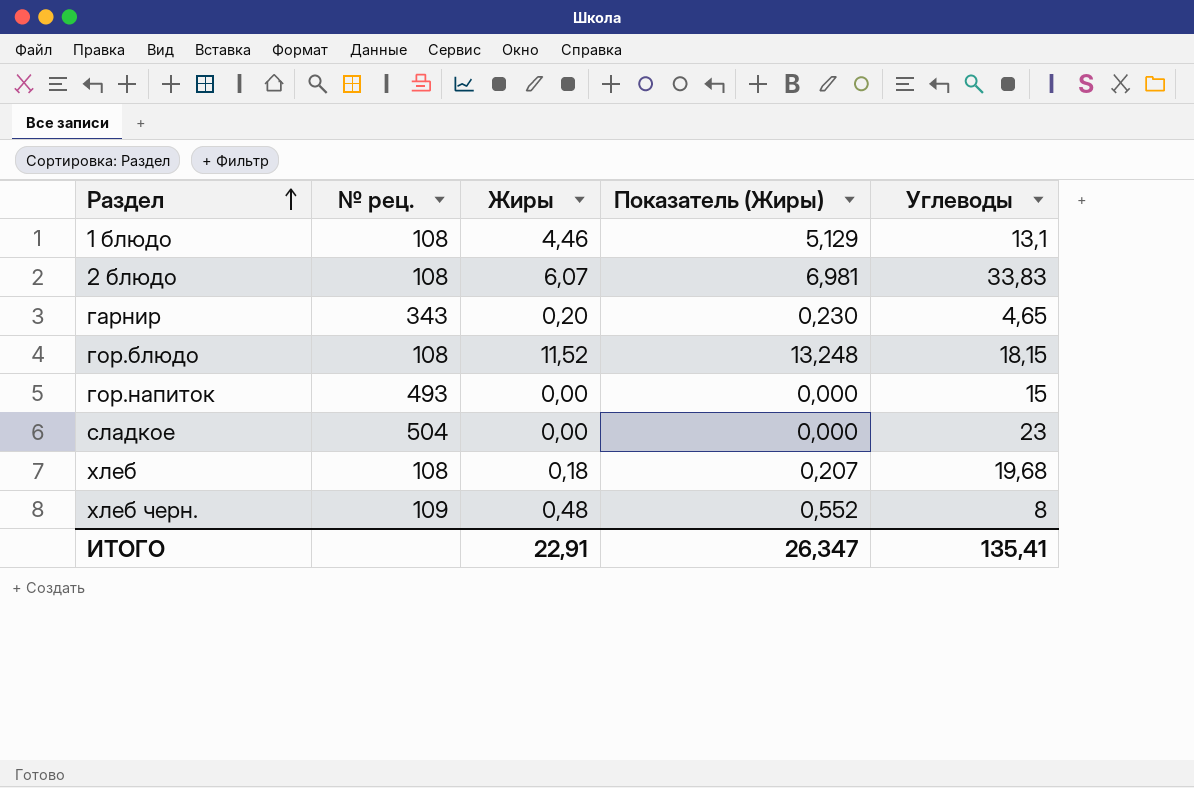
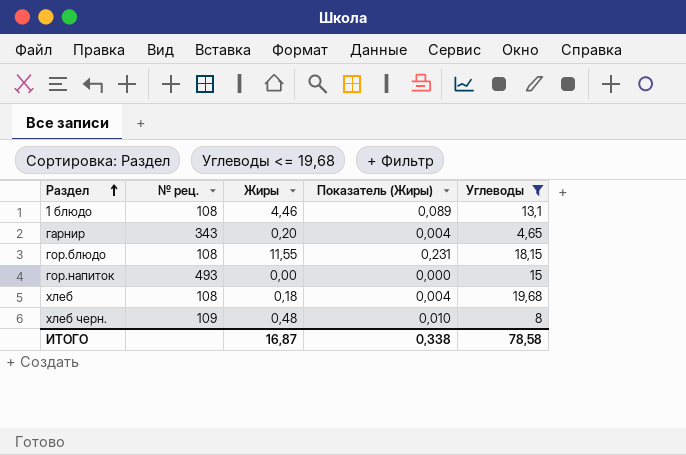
filter: none -> Углеводы <= 19,68
column Показатель (Жиры) | formula: [Жиры] * 1,15 -> [Жиры] * 0,02
гор.блюдо | Жиры: 11,52 -> 11,55
ИТОГО | Жиры: 22,91 -> 16,87
ИТОГО | Показатель (Жиры): 26,347 -> 0,338
ИТОГО | Углеводы: 135,41 -> 78,58

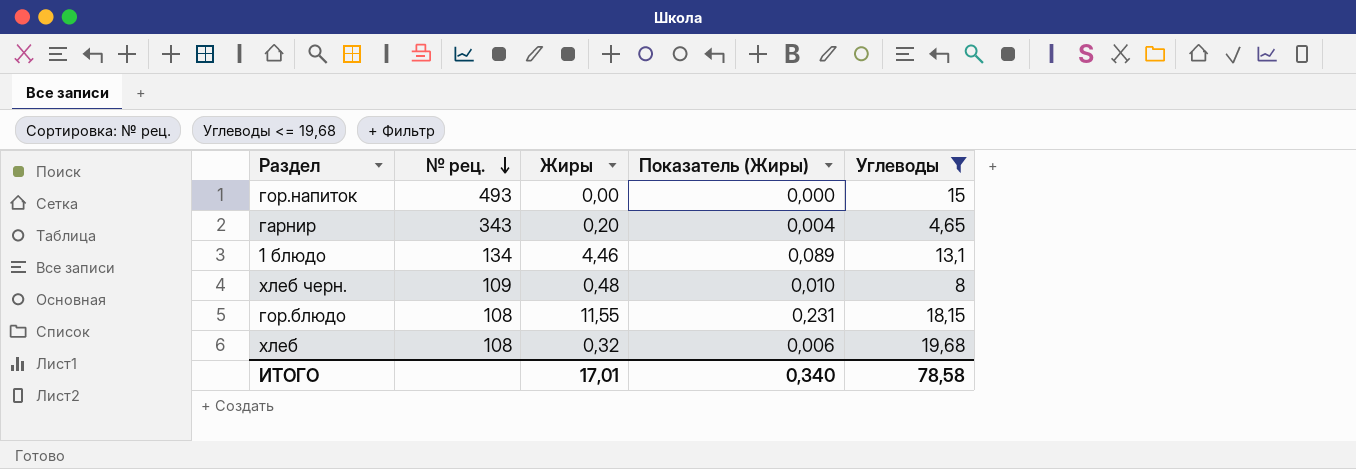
row order: Раздел ascending -> № рец. descending
1 блюдо | № рец.: 108 -> 134
хлеб | Жиры: 0,18 -> 0,32
хлеб | Показатель (Жиры): 0,004 -> 0,006
ИТОГО | Жиры: 16,87 -> 17,01
ИТОГО | Показатель (Жиры): 0,338 -> 0,340

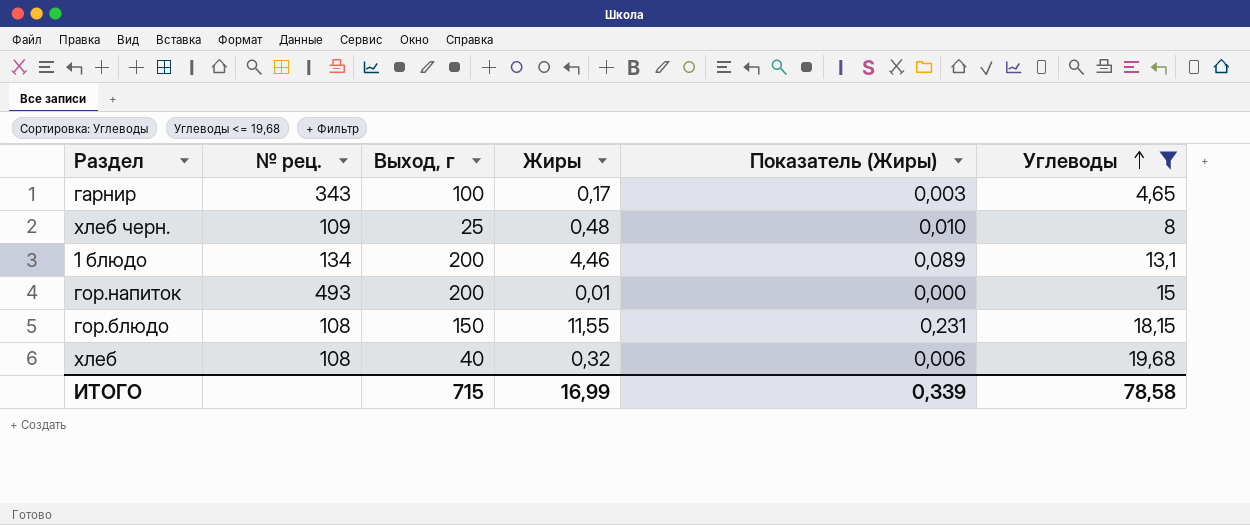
row order: № рец. descending -> Углеводы ascending
column Выход, г | position: none -> 3
гарнир | Жиры: 0,20 -> 0,17
гарнир | Показатель (Жиры): 0,004 -> 0,003
гор.напиток | Жиры: 0,00 -> 0,01
ИТОГО | Жиры: 17,01 -> 16,99
ИТОГО | Показатель (Жиры): 0,340 -> 0,339

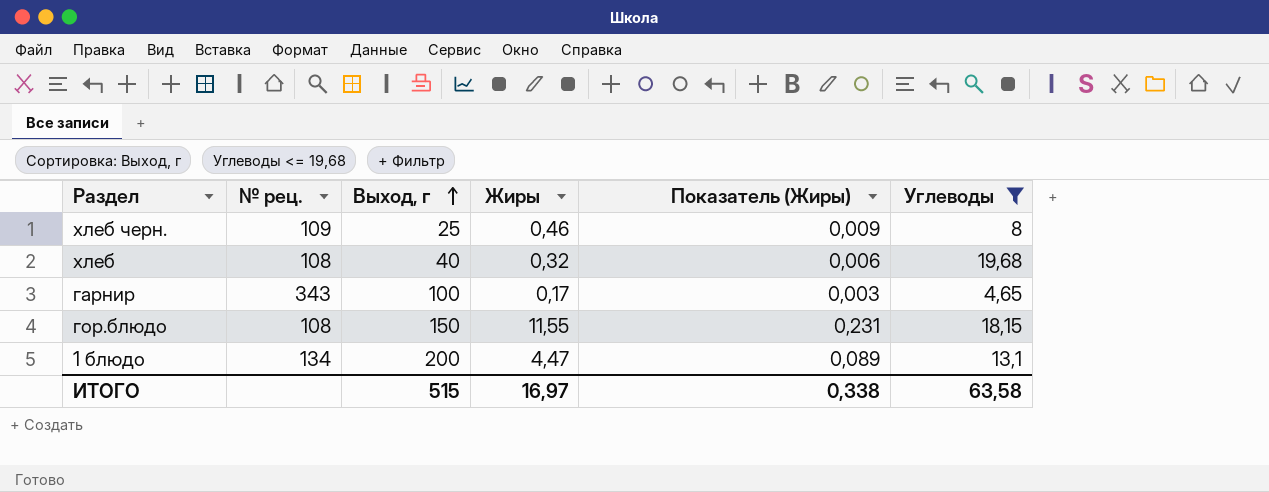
row order: Углеводы ascending -> Выход, г ascending
row гор.напиток: 493 | 200 | 0,01 | 0,000 | 15 -> none
хлеб черн. | Жиры: 0,48 -> 0,46
хлеб черн. | Показатель (Жиры): 0,010 -> 0,009
1 блюдо | Жиры: 4,46 -> 4,47
ИТОГО | Выход, г: 715 -> 515
ИТОГО | Жиры: 16,99 -> 16,97
ИТОГО | Показатель (Жиры): 0,339 -> 0,338
ИТОГО | Углеводы: 78,58 -> 63,58

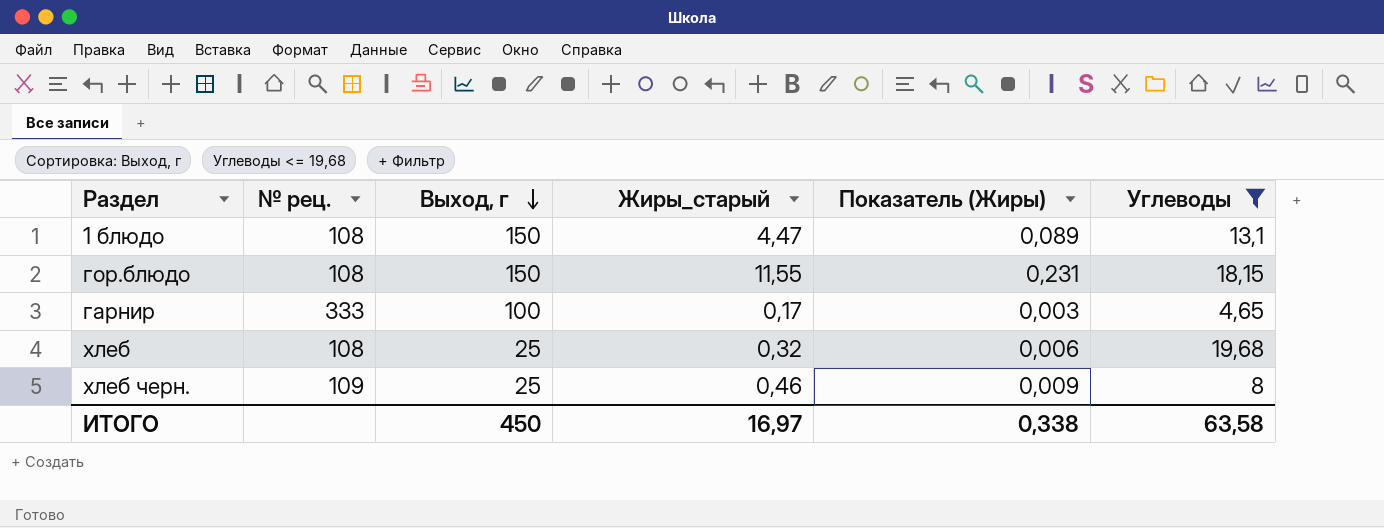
row order: Выход, г ascending -> Выход, г descending
column name: Жиры -> Жиры_старый
1 блюдо | № рец.: 134 -> 108
1 блюдо | Выход, г: 200 -> 150
гарнир | № рец.: 343 -> 333
хлеб | Выход, г: 40 -> 25
ИТОГО | Выход, г: 515 -> 450

